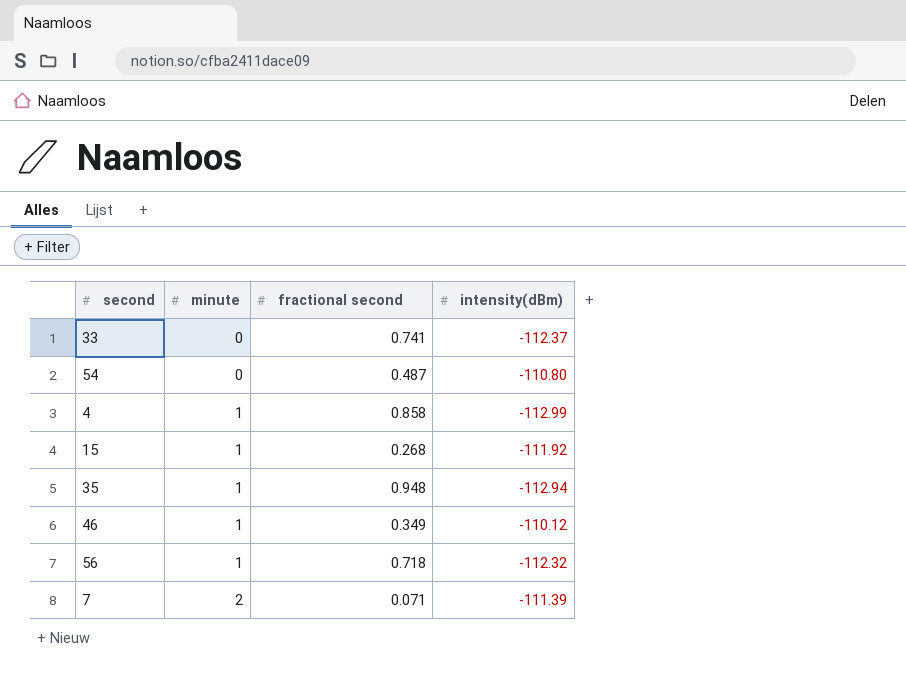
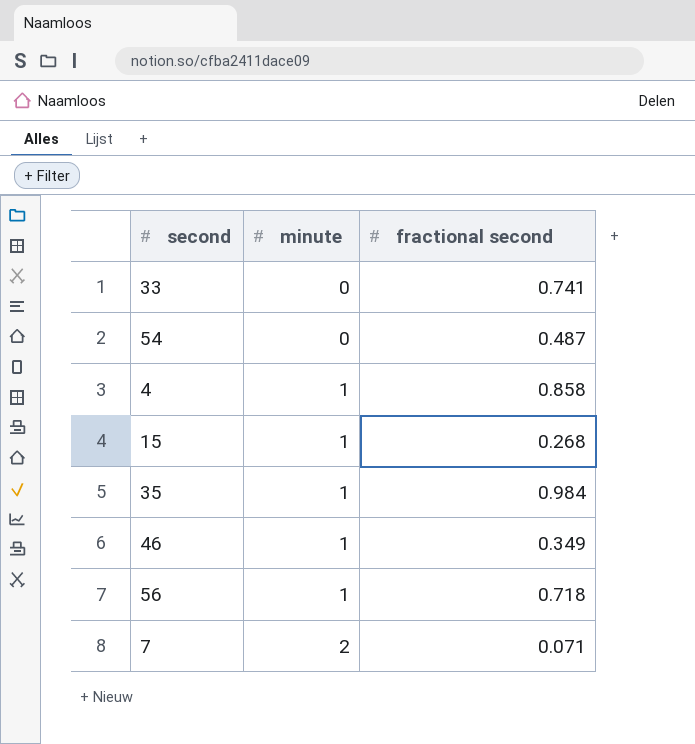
column intensity(dBm) | position: 4 -> none
35 | fractional second: 0.948 -> 0.984

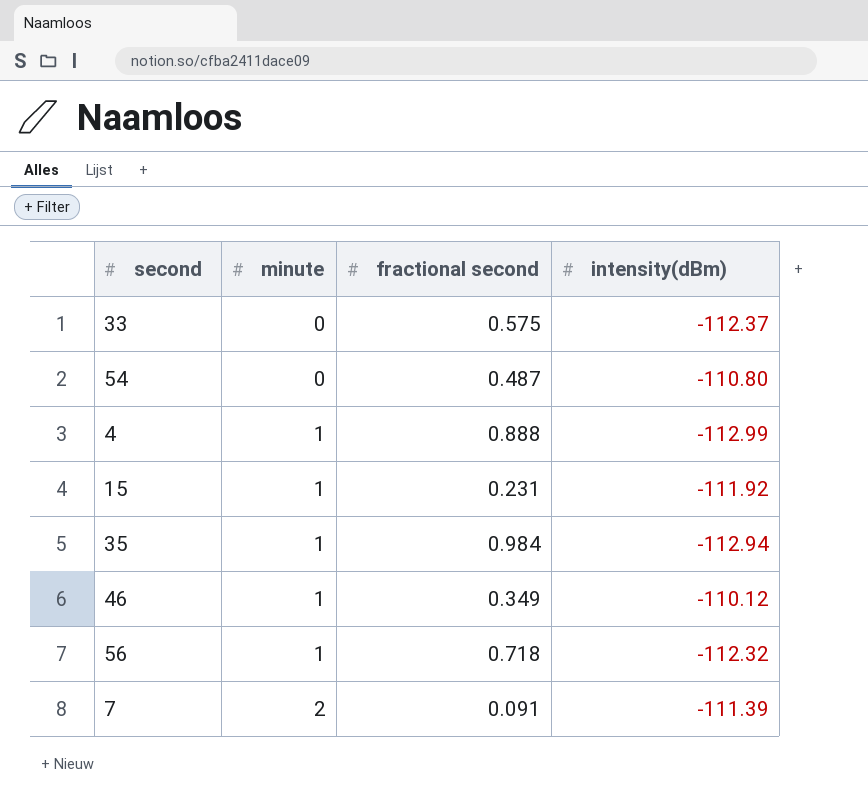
column intensity(dBm) | position: none -> 4
33 | fractional second: 0.741 -> 0.575
4 | fractional second: 0.858 -> 0.888
15 | fractional second: 0.268 -> 0.231
7 | fractional second: 0.071 -> 0.091

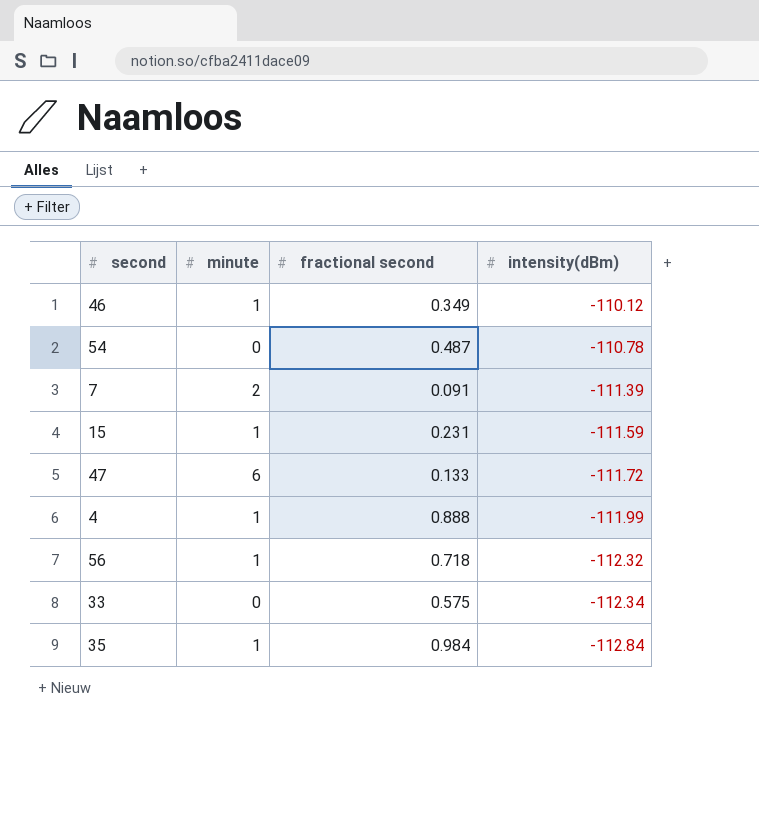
row order: minute ascending -> intensity(dBm) descending
54 | intensity(dBm): -110.80 -> -110.78
15 | intensity(dBm): -111.92 -> -111.59
row 47: none -> 6 | 0.133 | -111.72
4 | intensity(dBm): -112.99 -> -111.99
33 | intensity(dBm): -112.37 -> -112.34
35 | intensity(dBm): -112.94 -> -112.84

